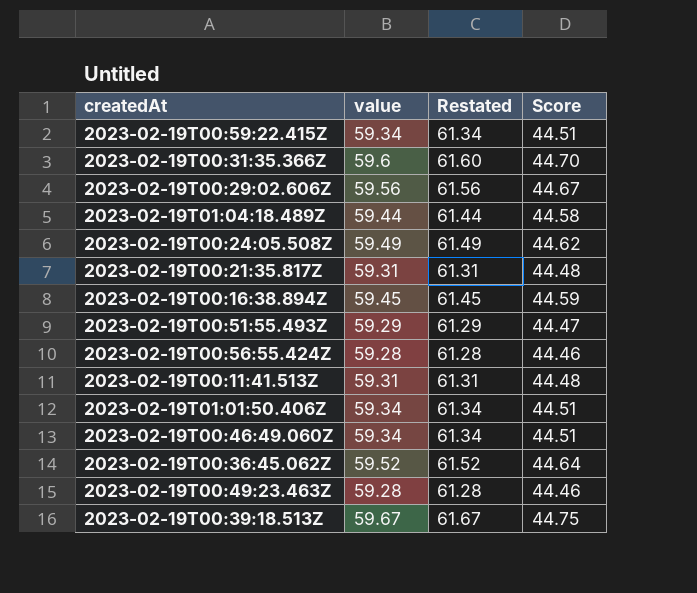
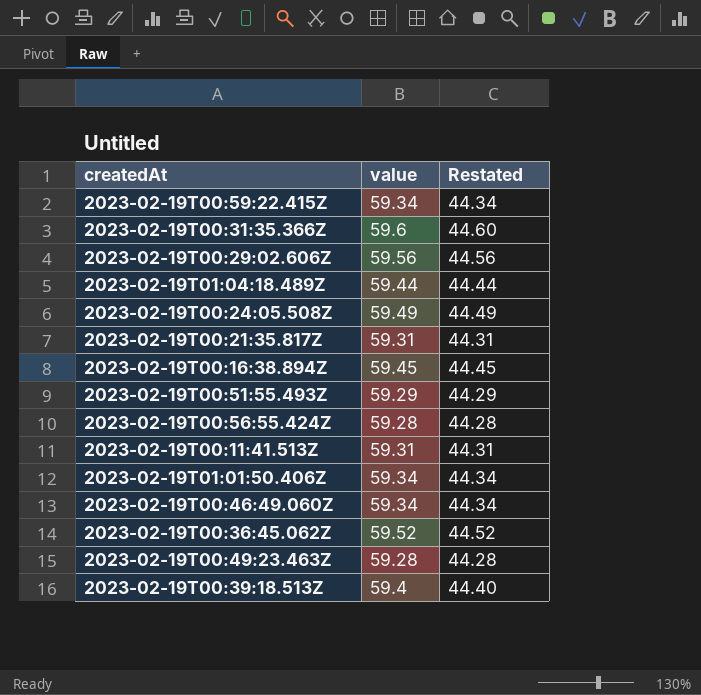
column Score | formula: [value] * 0.75 -> none
column Restated | formula: [value] + 2 -> [value] - 15
2023-02-19T00:39:18.513Z | value: 59.67 -> 59.4

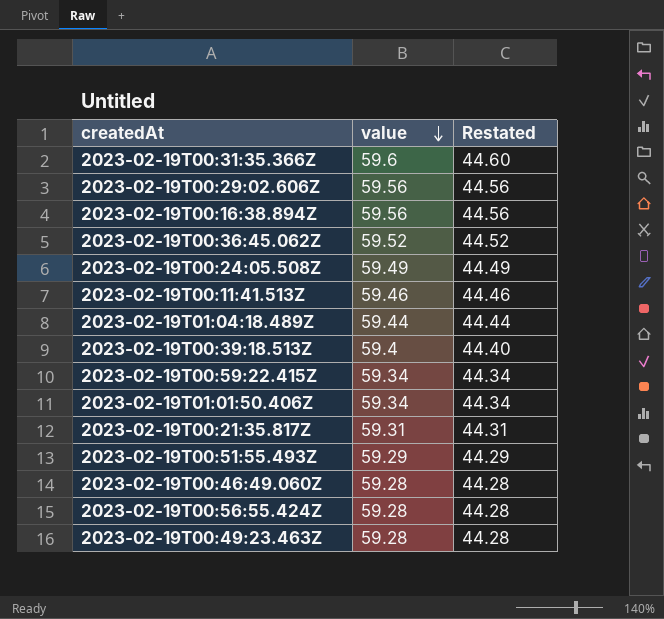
row order: none -> value descending
2023-02-19T00:16:38.894Z | value: 59.45 -> 59.56
2023-02-19T00:16:38.894Z | Restated: 44.45 -> 44.56
2023-02-19T00:11:41.513Z | value: 59.31 -> 59.46
2023-02-19T00:11:41.513Z | Restated: 44.31 -> 44.46
2023-02-19T00:46:49.060Z | value: 59.34 -> 59.28
2023-02-19T00:46:49.060Z | Restated: 44.34 -> 44.28

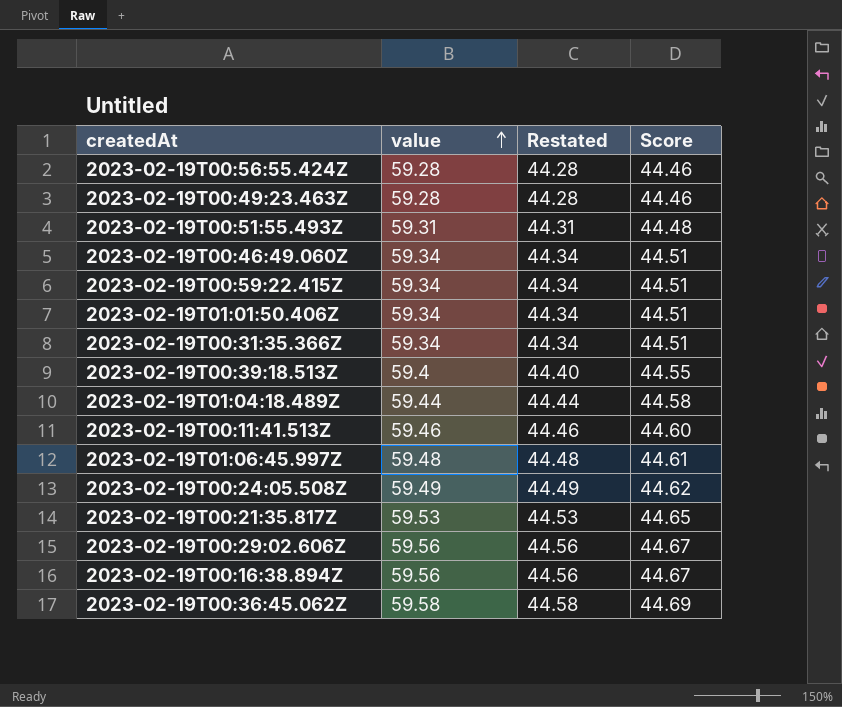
row order: value descending -> value ascending
column Score | formula: none -> [value] * 0.75
2023-02-19T00:51:55.493Z | value: 59.29 -> 59.31
2023-02-19T00:51:55.493Z | Restated: 44.29 -> 44.31
2023-02-19T00:46:49.060Z | value: 59.28 -> 59.34
2023-02-19T00:46:49.060Z | Restated: 44.28 -> 44.34
2023-02-19T00:31:35.366Z | value: 59.6 -> 59.34
2023-02-19T00:31:35.366Z | Restated: 44.60 -> 44.34
row 2023-02-19T01:06:45.997Z: none -> 59.48 | 44.48 | 44.61
2023-02-19T00:21:35.817Z | value: 59.31 -> 59.53
2023-02-19T00:21:35.817Z | Restated: 44.31 -> 44.53
2023-02-19T00:36:45.062Z | value: 59.52 -> 59.58
2023-02-19T00:36:45.062Z | Restated: 44.52 -> 44.58

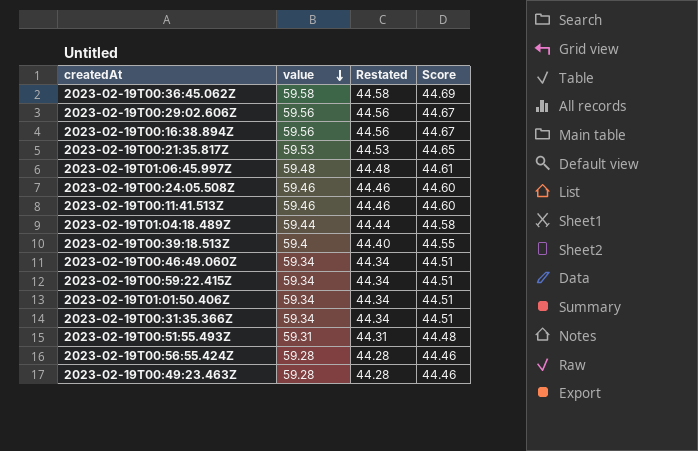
row order: value ascending -> value descending
2023-02-19T00:24:05.508Z | value: 59.49 -> 59.46
2023-02-19T00:24:05.508Z | Restated: 44.49 -> 44.46
2023-02-19T00:24:05.508Z | Score: 44.62 -> 44.60

